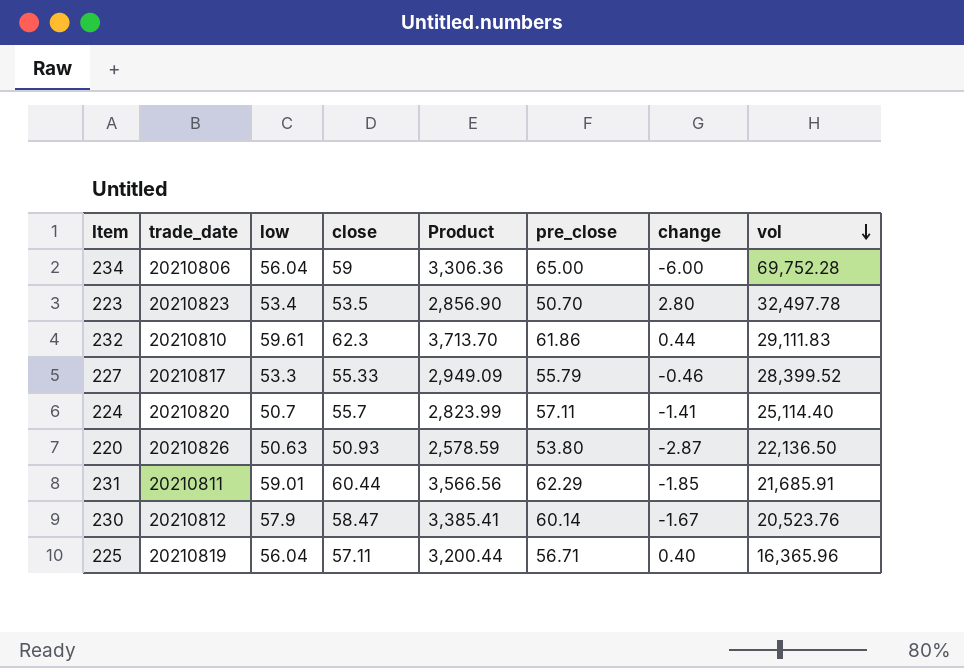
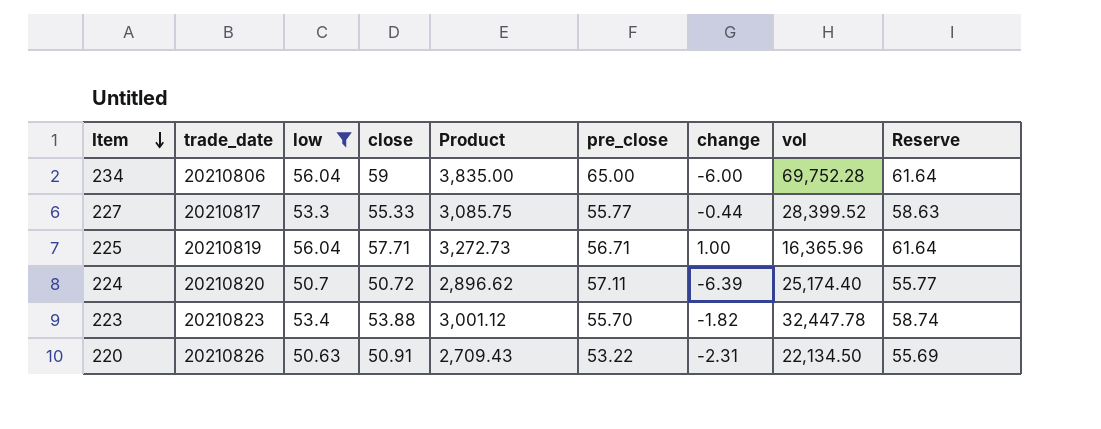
filter: none -> low <= 56.04
row order: vol descending -> Item descending
column Product | formula: [low] * [close] -> [close] * [pre_close]
column Reserve | formula: none -> [low] * 1.1
227 | pre_close: 55.79 -> 55.77
227 | change: -0.46 -> -0.44
225 | close: 57.11 -> 57.71
225 | change: 0.40 -> 1.00
224 | close: 55.7 -> 50.72
224 | change: -1.41 -> -6.39
224 | vol: 25,114.40 -> 25,174.40
223 | close: 53.5 -> 53.88
223 | pre_close: 50.70 -> 55.70
223 | change: 2.80 -> -1.82
223 | vol: 32,497.78 -> 32,447.78
220 | close: 50.93 -> 50.91
220 | pre_close: 53.80 -> 53.22
220 | change: -2.87 -> -2.31
220 | vol: 22,136.50 -> 22,134.50

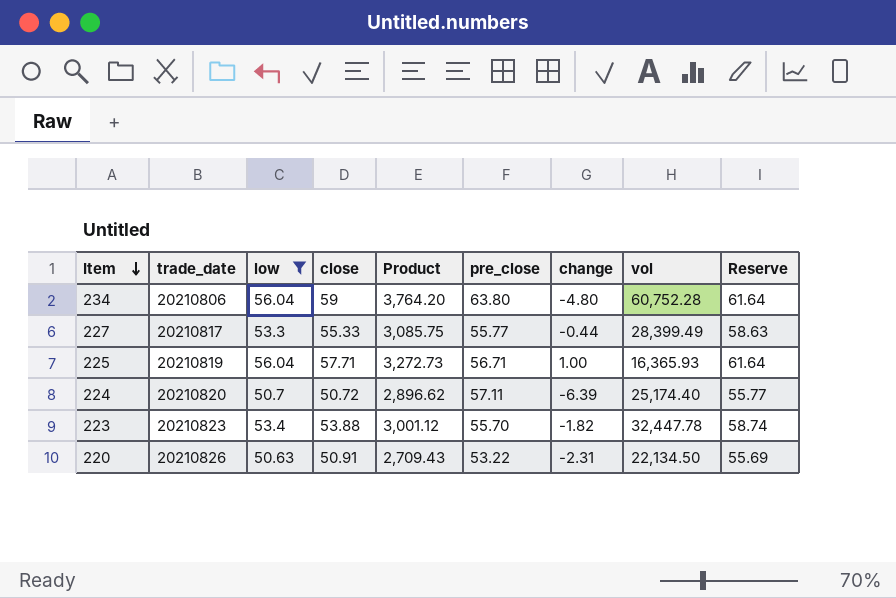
234 | Product: 3,835.00 -> 3,764.20
234 | pre_close: 65.00 -> 63.80
234 | change: -6.00 -> -4.80
234 | vol: 69,752.28 -> 60,752.28
227 | vol: 28,399.52 -> 28,399.49
225 | vol: 16,365.96 -> 16,365.93

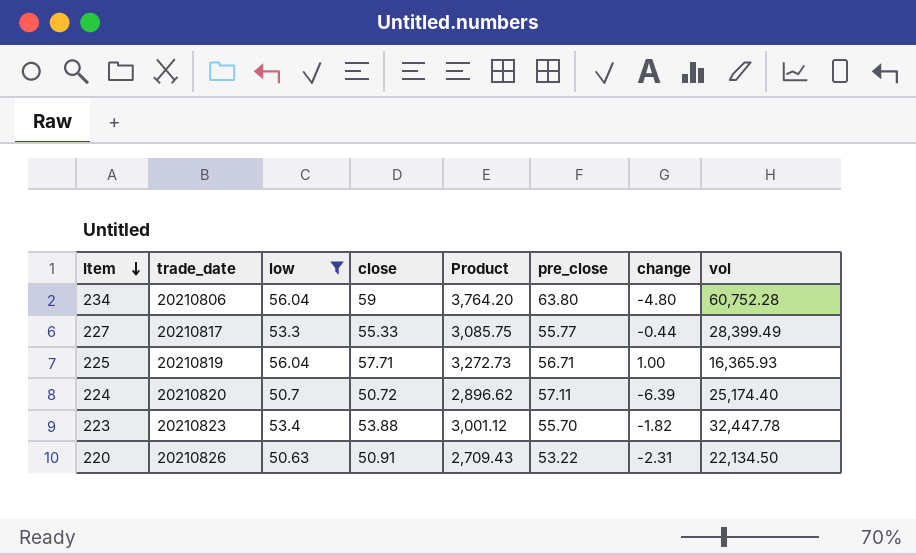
column Reserve | formula: [low] * 1.1 -> none

